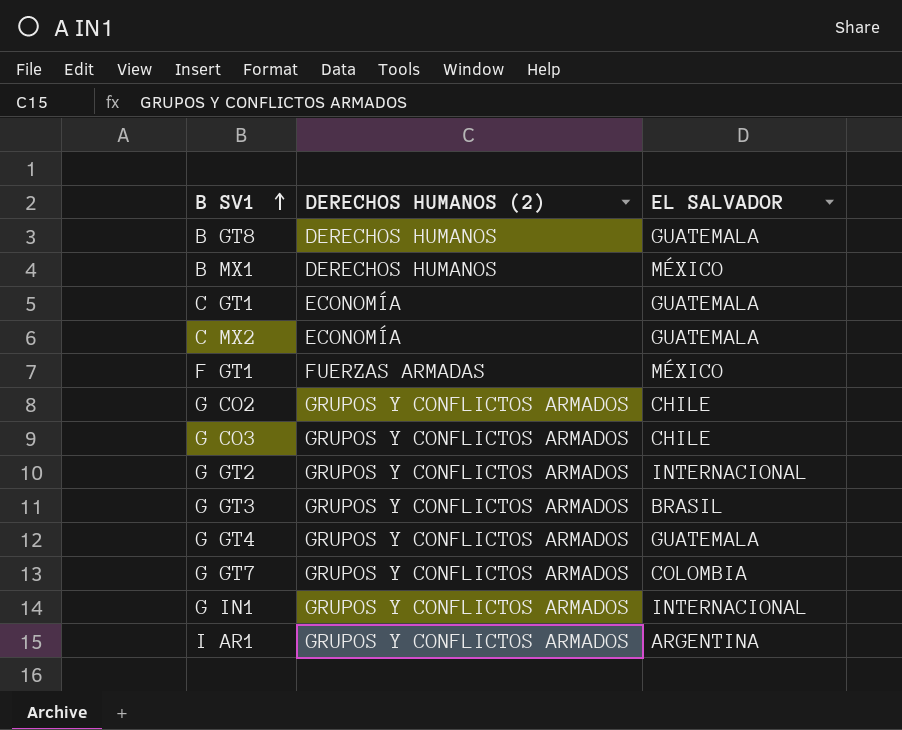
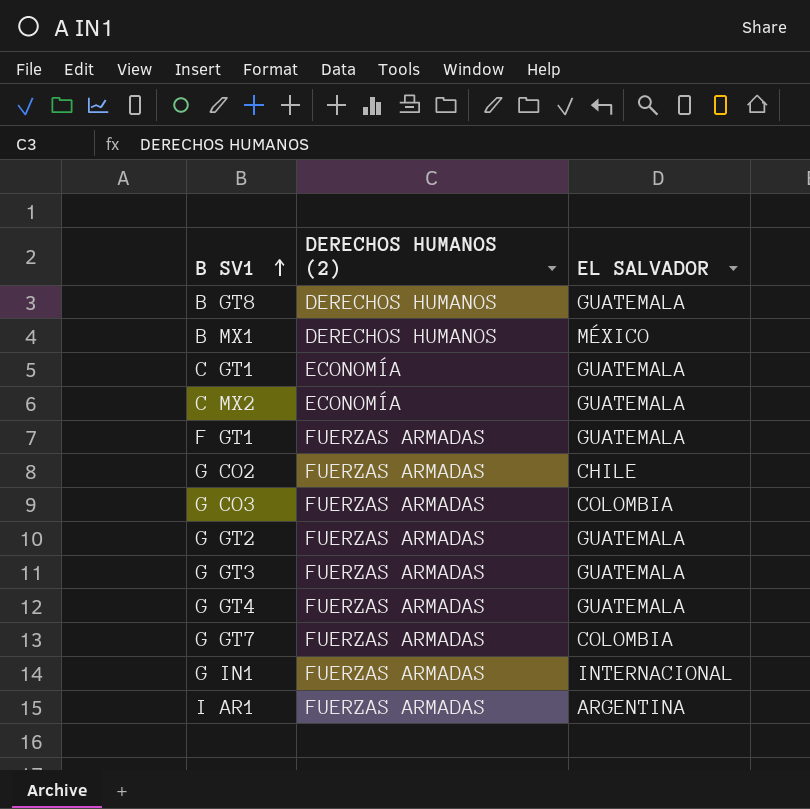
F GT1 | EL SALVADOR: MÉXICO -> GUATEMALA
G CO2 | DERECHOS HUMANOS (2): GRUPOS Y CONFLICTOS ARMADOS -> FUERZAS ARMADAS
G CO3 | DERECHOS HUMANOS (2): GRUPOS Y CONFLICTOS ARMADOS -> FUERZAS ARMADAS
G CO3 | EL SALVADOR: CHILE -> COLOMBIA
G GT2 | DERECHOS HUMANOS (2): GRUPOS Y CONFLICTOS ARMADOS -> FUERZAS ARMADAS
G GT2 | EL SALVADOR: INTERNACIONAL -> GUATEMALA
G GT3 | DERECHOS HUMANOS (2): GRUPOS Y CONFLICTOS ARMADOS -> FUERZAS ARMADAS
G GT3 | EL SALVADOR: BRASIL -> GUATEMALA
G GT4 | DERECHOS HUMANOS (2): GRUPOS Y CONFLICTOS ARMADOS -> FUERZAS ARMADAS
G GT7 | DERECHOS HUMANOS (2): GRUPOS Y CONFLICTOS ARMADOS -> FUERZAS ARMADAS
G IN1 | DERECHOS HUMANOS (2): GRUPOS Y CONFLICTOS ARMADOS -> FUERZAS ARMADAS
I AR1 | DERECHOS HUMANOS (2): GRUPOS Y CONFLICTOS ARMADOS -> FUERZAS ARMADAS

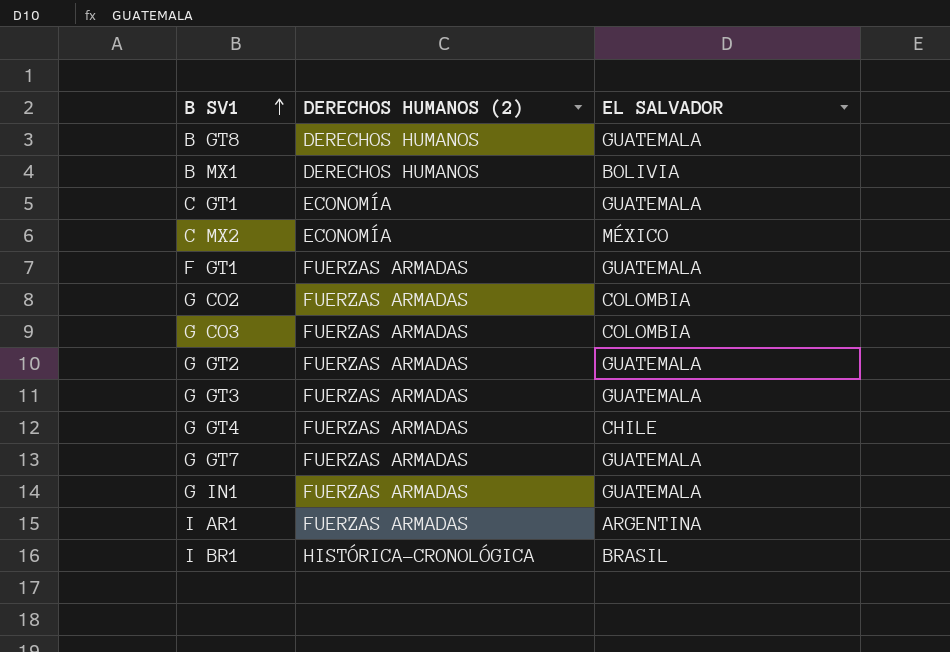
B MX1 | EL SALVADOR: MÉXICO -> BOLIVIA
C MX2 | EL SALVADOR: GUATEMALA -> MÉXICO
G CO2 | EL SALVADOR: CHILE -> COLOMBIA
G GT4 | EL SALVADOR: GUATEMALA -> CHILE
G GT7 | EL SALVADOR: COLOMBIA -> GUATEMALA
G IN1 | EL SALVADOR: INTERNACIONAL -> GUATEMALA
row I BR1: none -> HISTÓRICA-CRONOLÓGICA | BRASIL

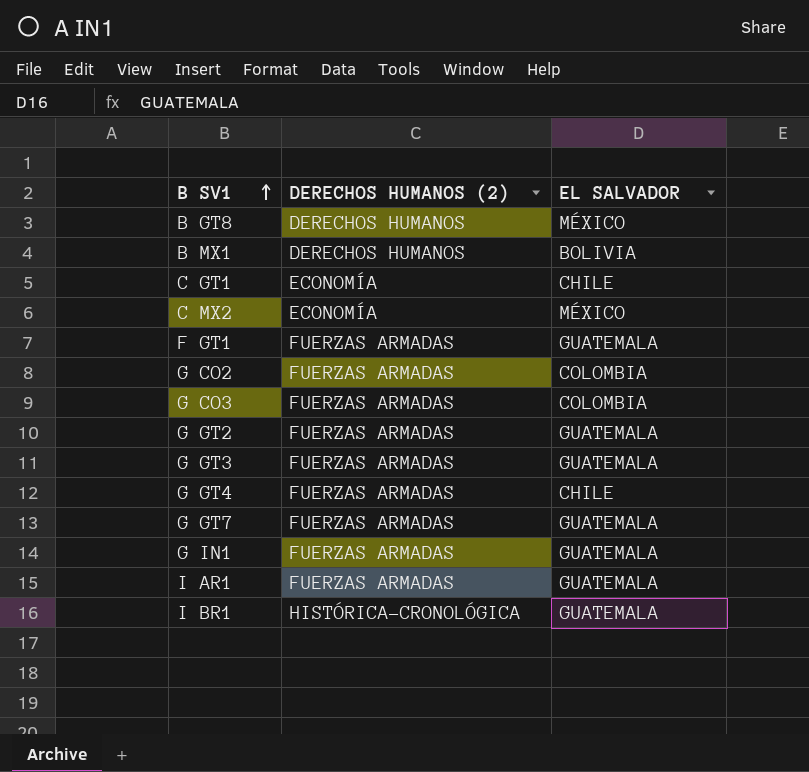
B GT8 | EL SALVADOR: GUATEMALA -> MÉXICO
C GT1 | EL SALVADOR: GUATEMALA -> CHILE
I AR1 | EL SALVADOR: ARGENTINA -> GUATEMALA
I BR1 | EL SALVADOR: BRASIL -> GUATEMALA

